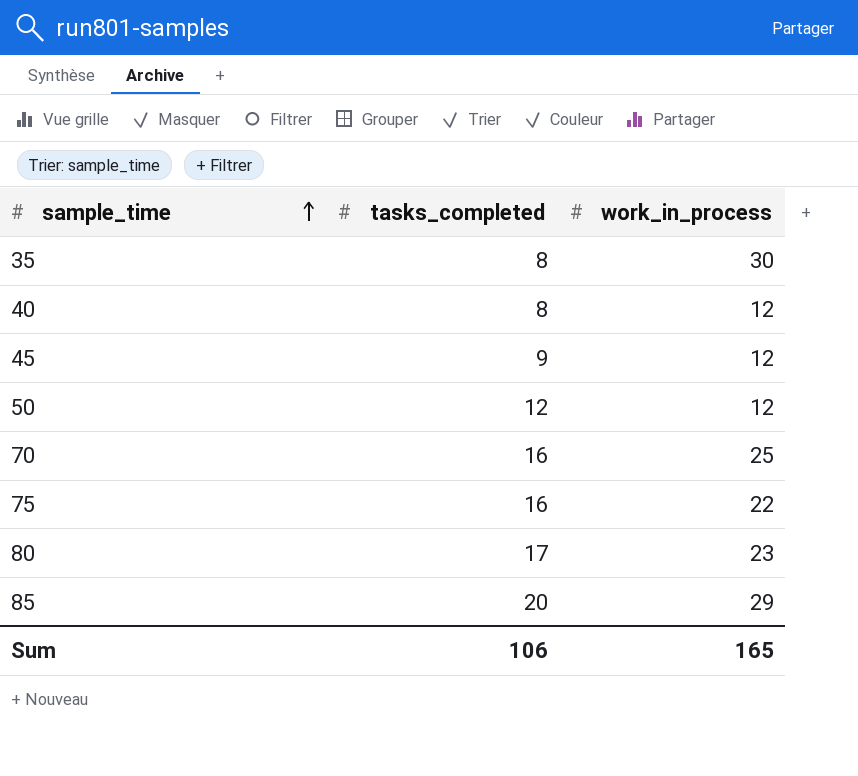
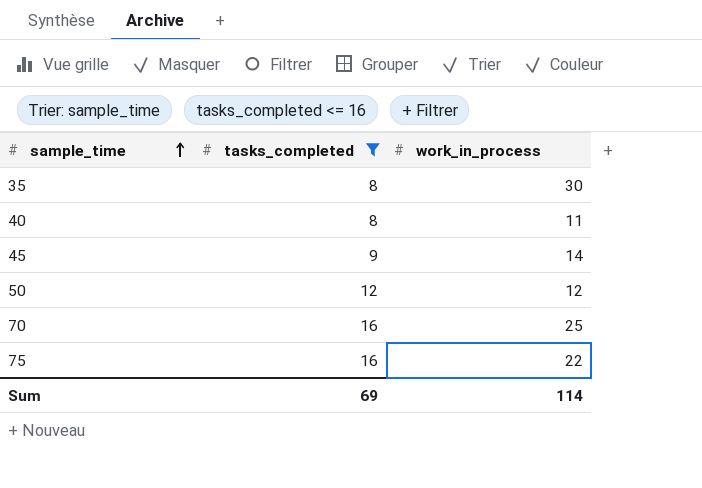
filter: none -> tasks_completed <= 16
40 | work_in_process: 12 -> 11
45 | work_in_process: 12 -> 14
Sum | tasks_completed: 106 -> 69
Sum | work_in_process: 165 -> 114

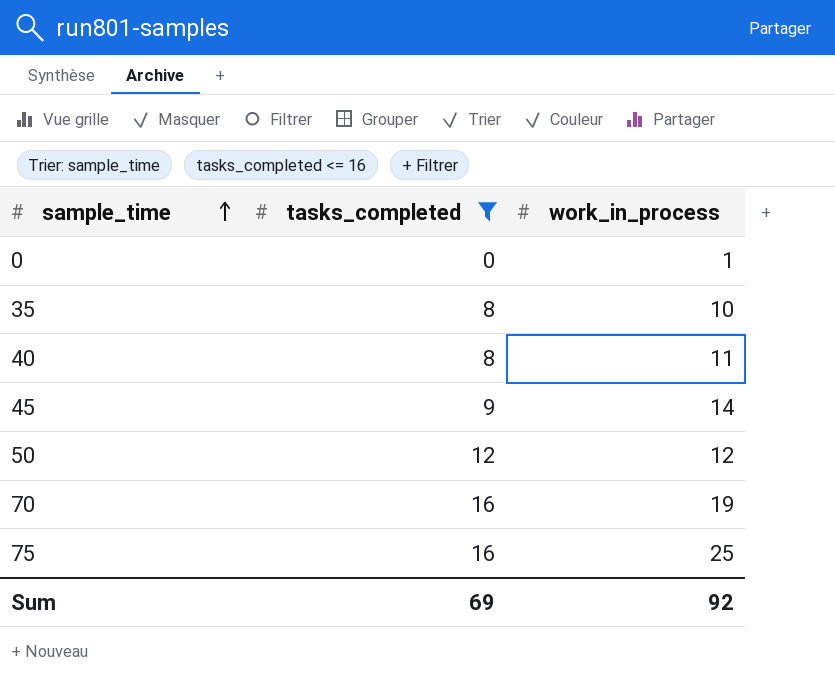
row 0: none -> 0 | 1
35 | work_in_process: 30 -> 10
70 | work_in_process: 25 -> 19
75 | work_in_process: 22 -> 25
Sum | work_in_process: 114 -> 92

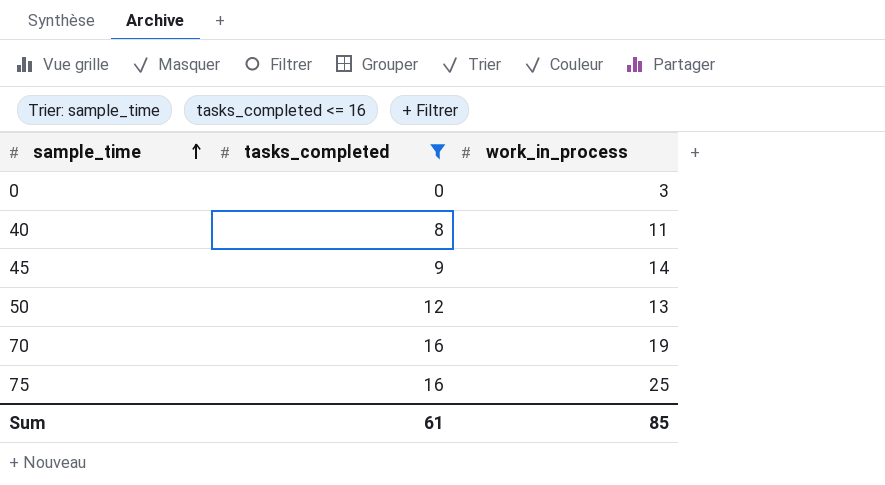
row 35: 8 | 10 -> none
0 | work_in_process: 1 -> 3
50 | work_in_process: 12 -> 13
Sum | tasks_completed: 69 -> 61
Sum | work_in_process: 92 -> 85

